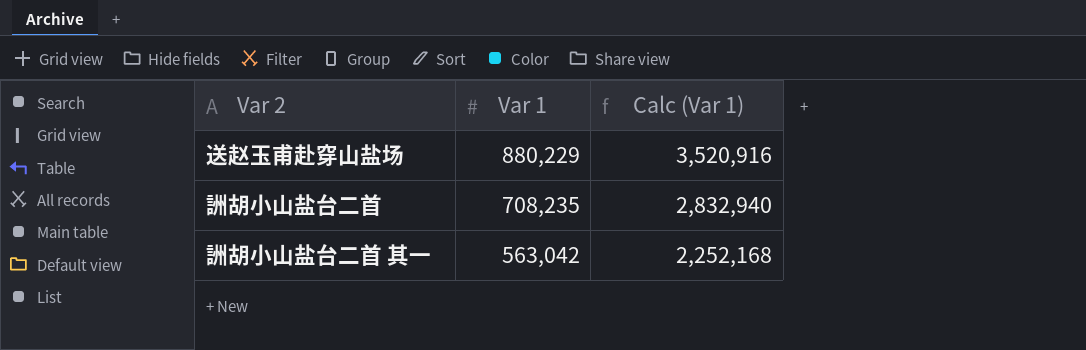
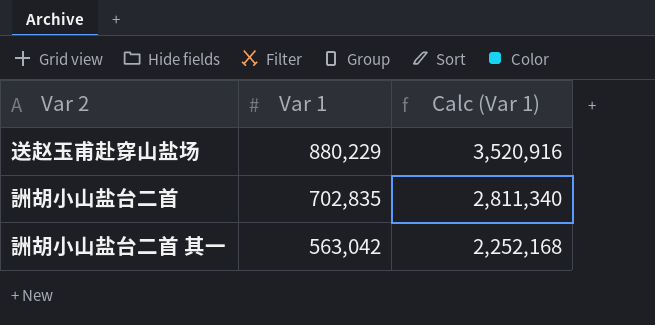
詶胡小山盐台二首 | Var 1: 708,235 -> 702,835
詶胡小山盐台二首 | Calc (Var 1): 2,832,940 -> 2,811,340

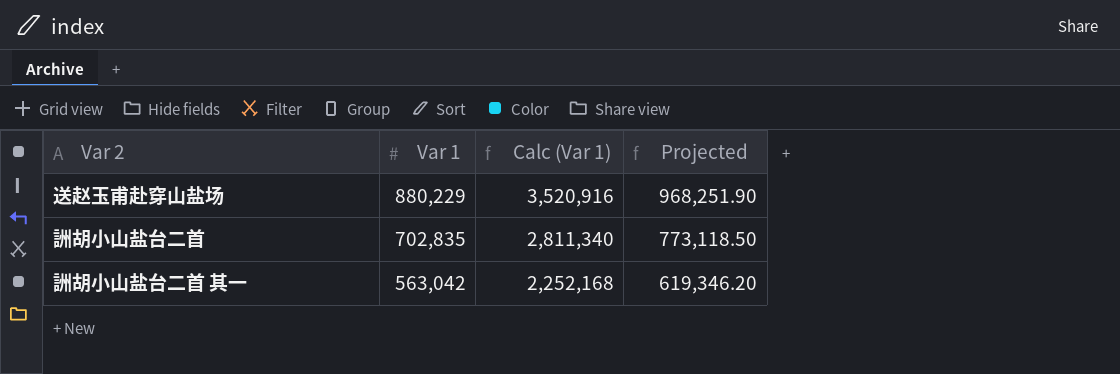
column Projected | formula: none -> [Var 1] * 1.1

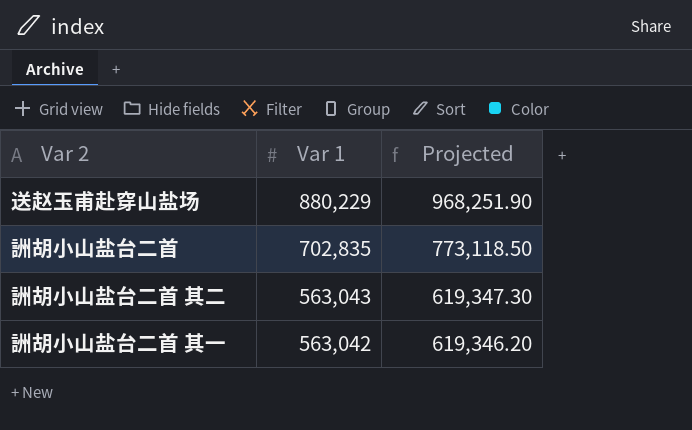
column Calc (Var 1) | formula: [Var 1] * 4 -> none
row 詶胡小山盐台二首 其二: none -> 563,043 | 619,347.30

